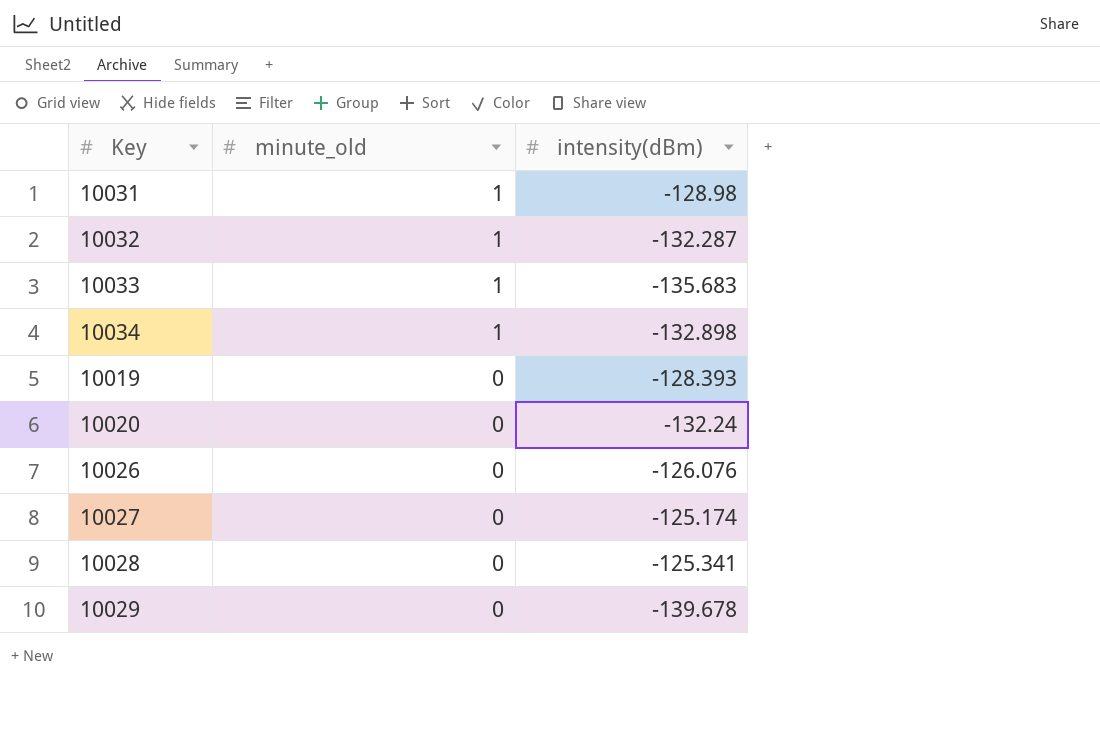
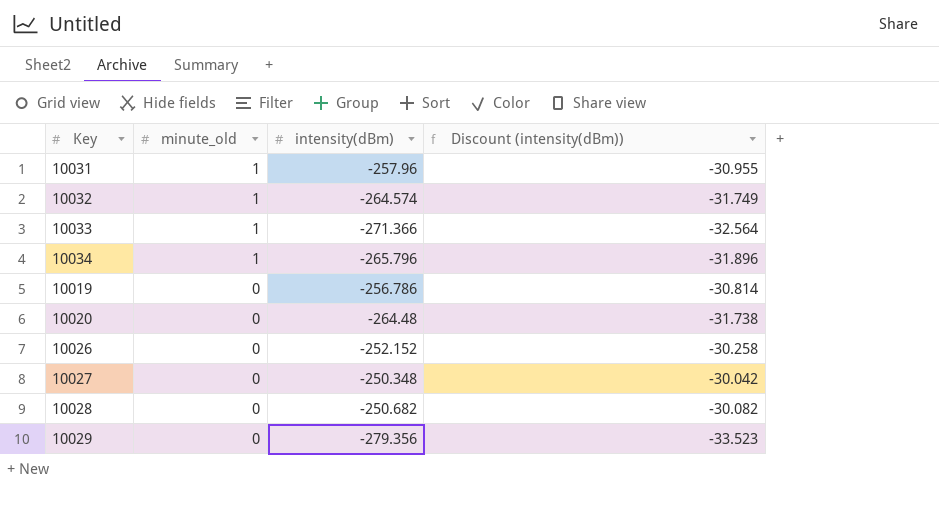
column Discount (intensity(dBm)) | formula: none -> [intensity(dBm)] * 0.12
10031 | intensity(dBm): -128.98 -> -257.96
10032 | intensity(dBm): -132.287 -> -264.574
10033 | intensity(dBm): -135.683 -> -271.366
10034 | intensity(dBm): -132.898 -> -265.796
10019 | intensity(dBm): -128.393 -> -256.786
10020 | intensity(dBm): -132.24 -> -264.48
10026 | intensity(dBm): -126.076 -> -252.152
10027 | intensity(dBm): -125.174 -> -250.348
10028 | intensity(dBm): -125.341 -> -250.682
10029 | intensity(dBm): -139.678 -> -279.356

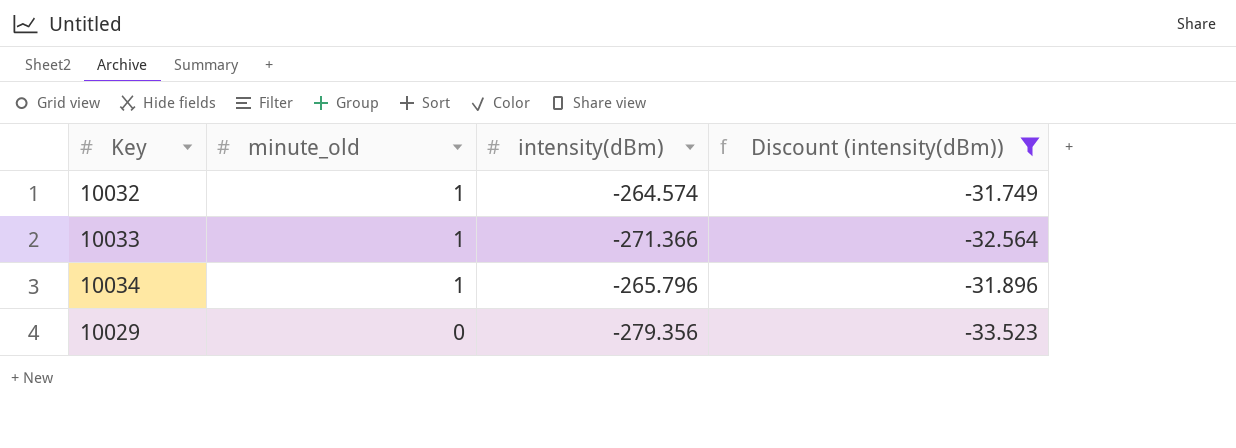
filter: none -> Discount (intensity(dBm)) <= -31.749

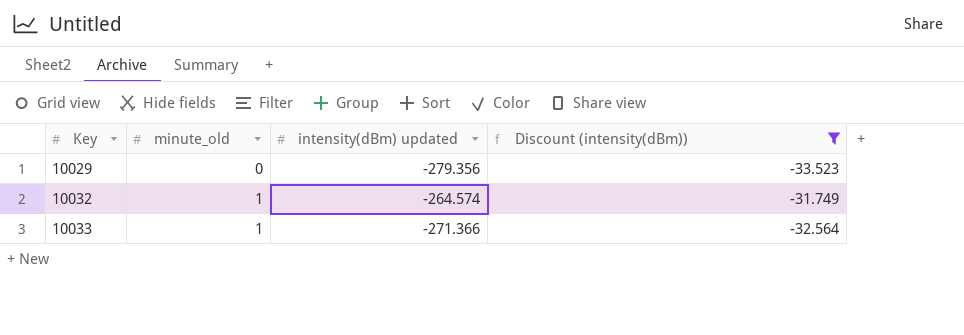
row order: minute_old descending -> Key ascending
column name: intensity(dBm) -> intensity(dBm) updated
row 10034: 1 | -265.796 | -31.896 -> none

